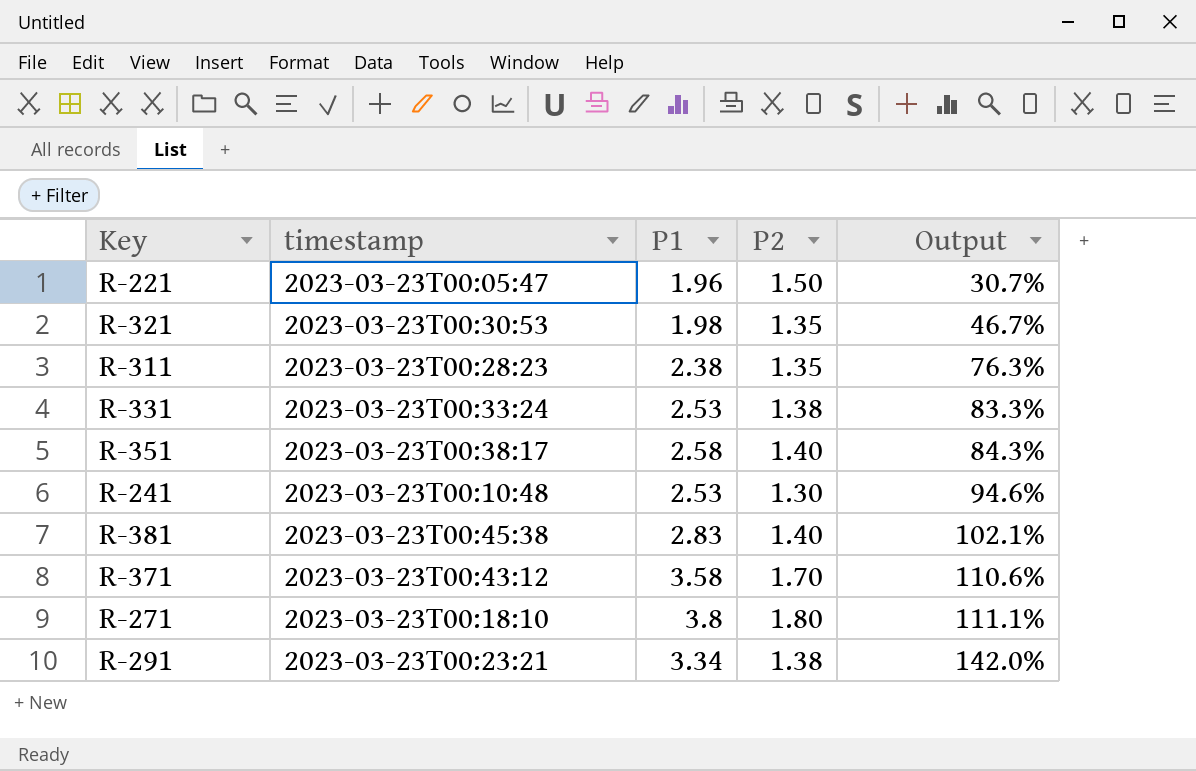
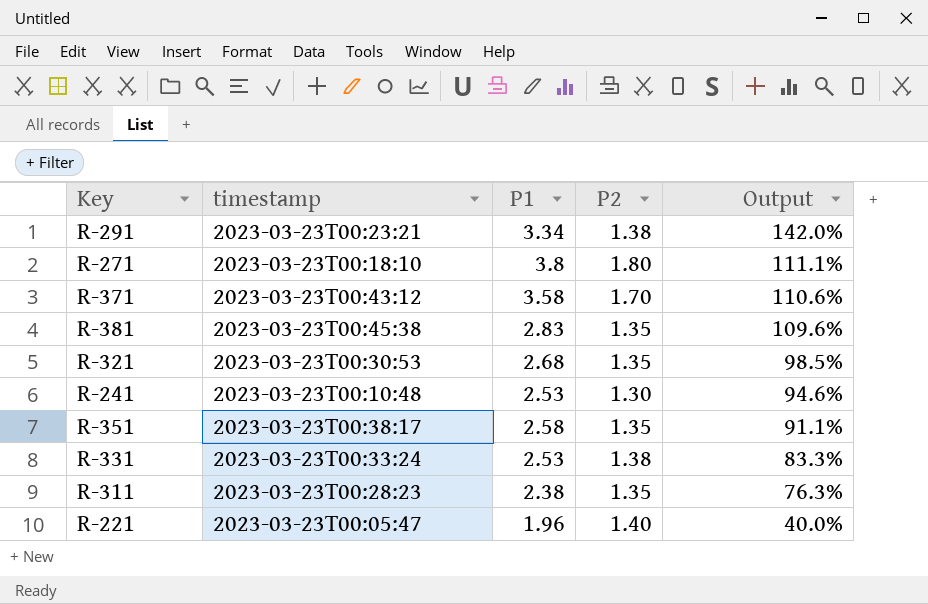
row order: Output ascending -> Output descending
R-381 | P2: 1.40 -> 1.35
R-381 | Output: 102.1% -> 109.6%
R-321 | P1: 1.98 -> 2.68
R-321 | Output: 46.7% -> 98.5%
R-351 | P2: 1.40 -> 1.35
R-351 | Output: 84.3% -> 91.1%
R-221 | P2: 1.50 -> 1.40
R-221 | Output: 30.7% -> 40.0%

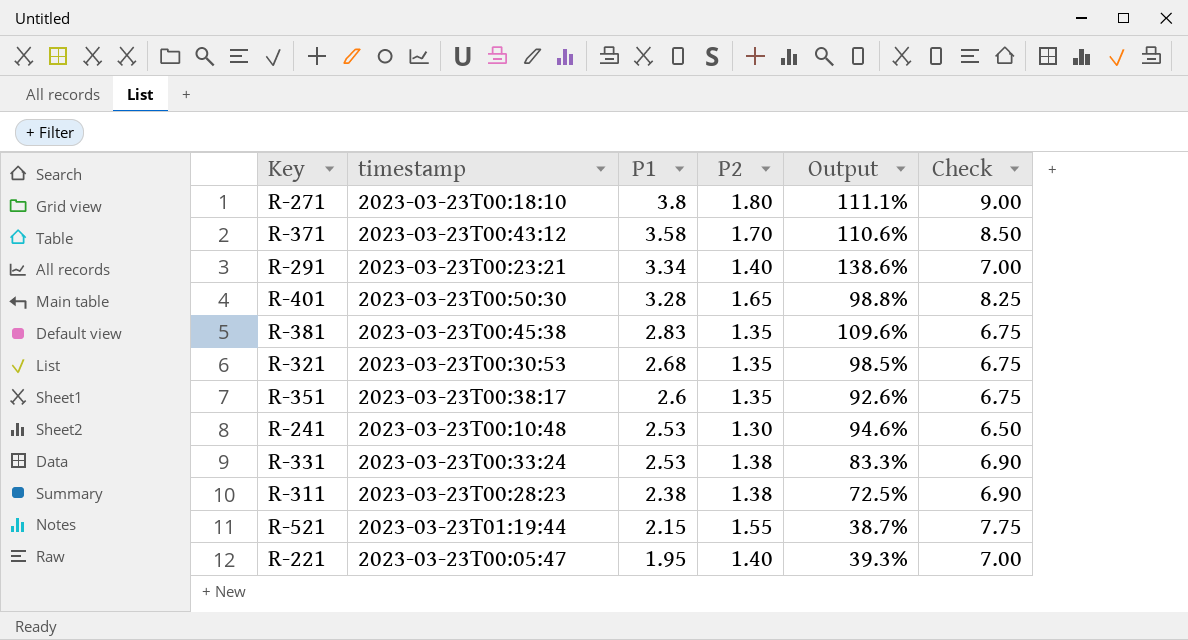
row order: Output descending -> P1 descending
column Check | formula: none -> [P2] * 5
R-291 | P2: 1.38 -> 1.40
R-291 | Output: 142.0% -> 138.6%
row R-401: none -> 2023-03-23T00:50:30 | 3.28 | 1.65 | 98.8% | 8.25
R-351 | P1: 2.58 -> 2.6
R-351 | Output: 91.1% -> 92.6%
R-311 | P2: 1.35 -> 1.38
R-311 | Output: 76.3% -> 72.5%
row R-521: none -> 2023-03-23T01:19:44 | 2.15 | 1.55 | 38.7% | 7.75
R-221 | P1: 1.96 -> 1.95
R-221 | Output: 40.0% -> 39.3%

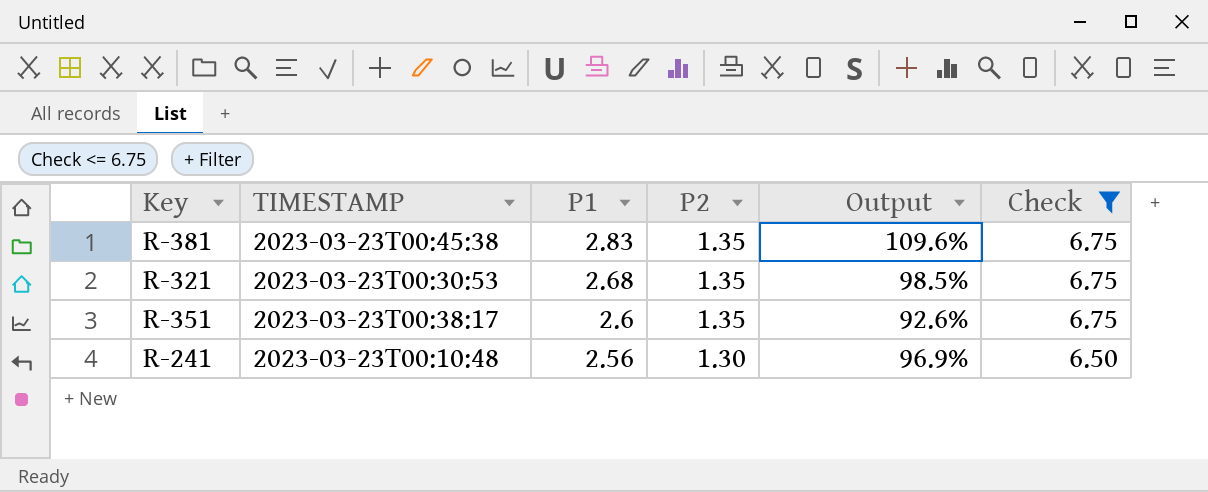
filter: none -> Check <= 6.75
column name: timestamp -> TIMESTAMP
R-241 | P1: 2.53 -> 2.56
R-241 | Output: 94.6% -> 96.9%

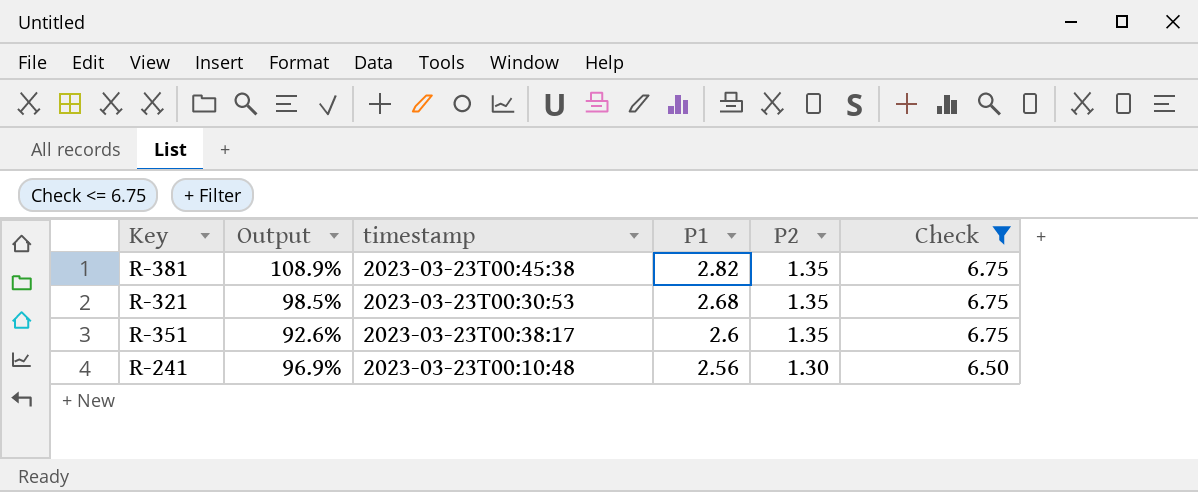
column Output | position: 5 -> 2
column name: TIMESTAMP -> timestamp
R-381 | Output: 109.6% -> 108.9%
R-381 | P1: 2.83 -> 2.82

